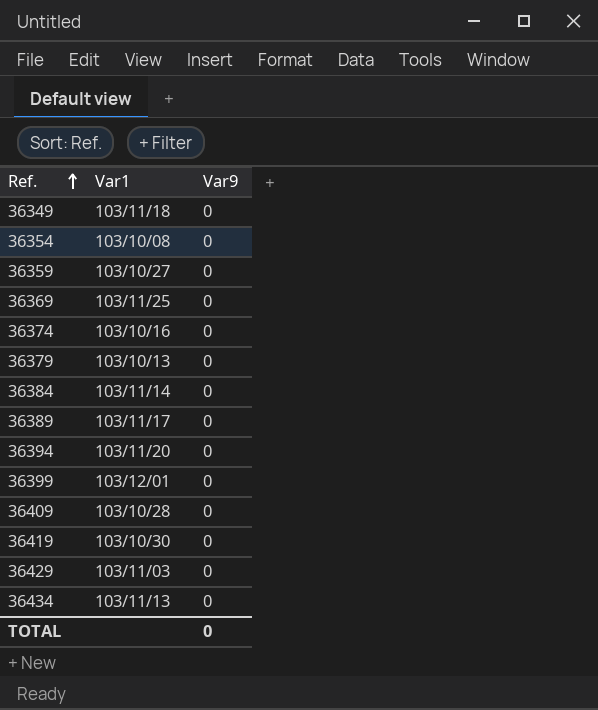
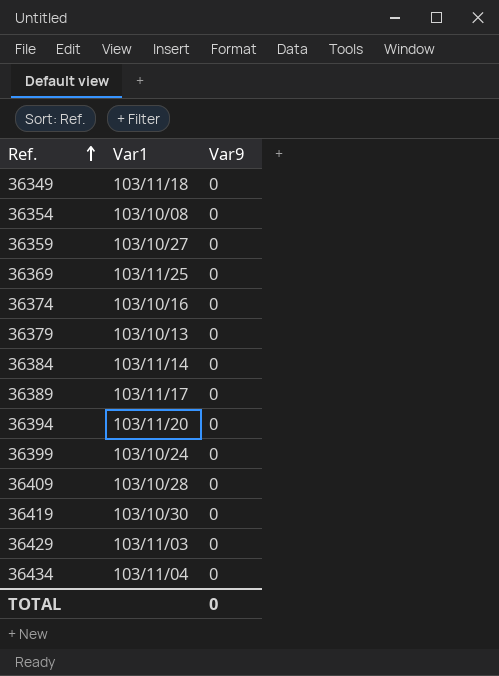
36399 | Var1: 103/12/01 -> 103/10/24
36434 | Var1: 103/11/13 -> 103/11/04

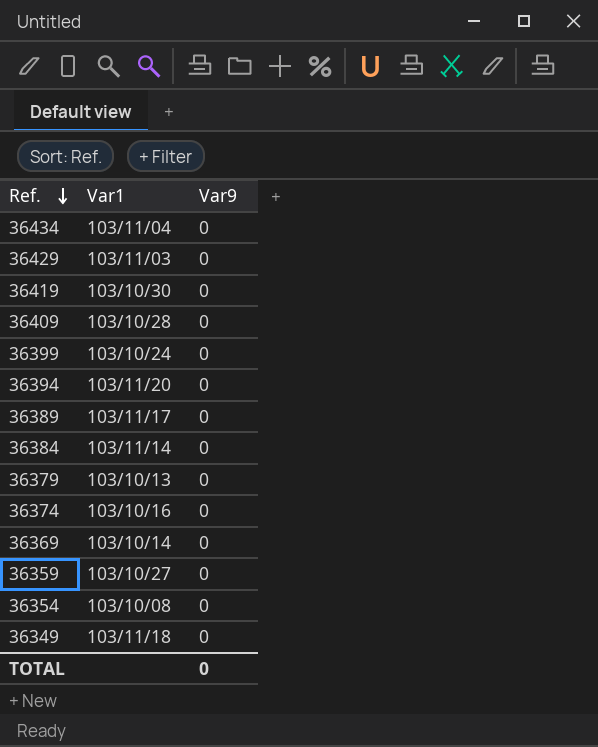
row order: Ref. ascending -> Ref. descending
36369 | Var1: 103/11/25 -> 103/10/14

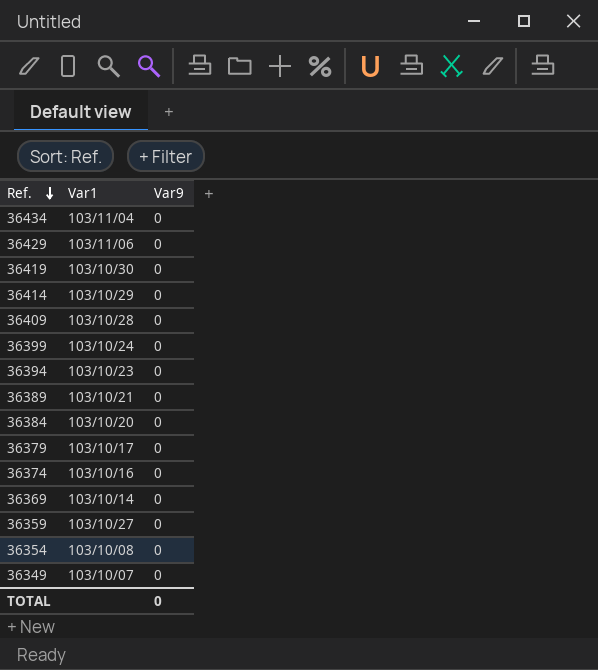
36429 | Var1: 103/11/03 -> 103/11/06
row 36414: none -> 103/10/29 | 0
36394 | Var1: 103/11/20 -> 103/10/23
36389 | Var1: 103/11/17 -> 103/10/21
36384 | Var1: 103/11/14 -> 103/10/20
36379 | Var1: 103/10/13 -> 103/10/17
36349 | Var1: 103/11/18 -> 103/10/07

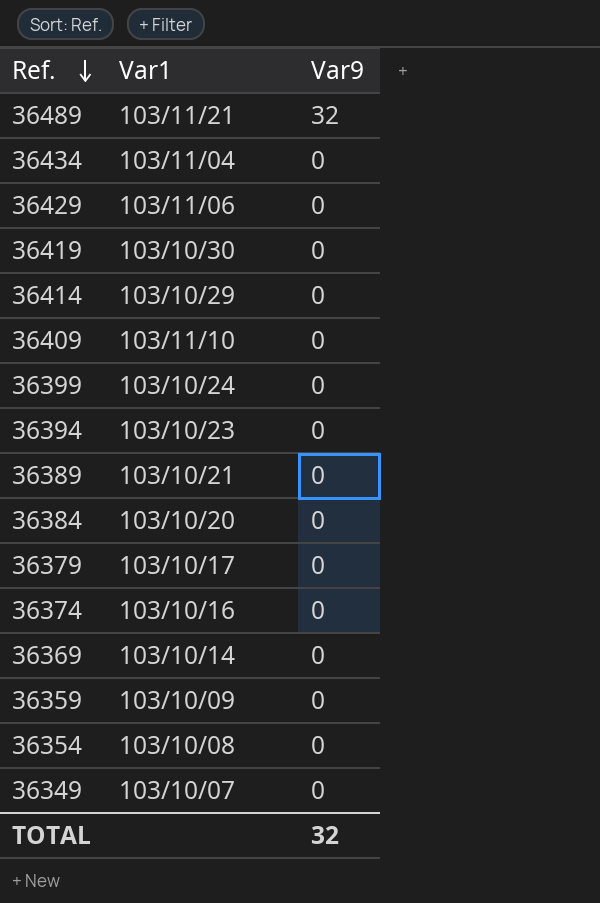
row 36489: none -> 103/11/21 | 32
36409 | Var1: 103/10/28 -> 103/11/10
36359 | Var1: 103/10/27 -> 103/10/09
TOTAL | Var9: 0 -> 32

